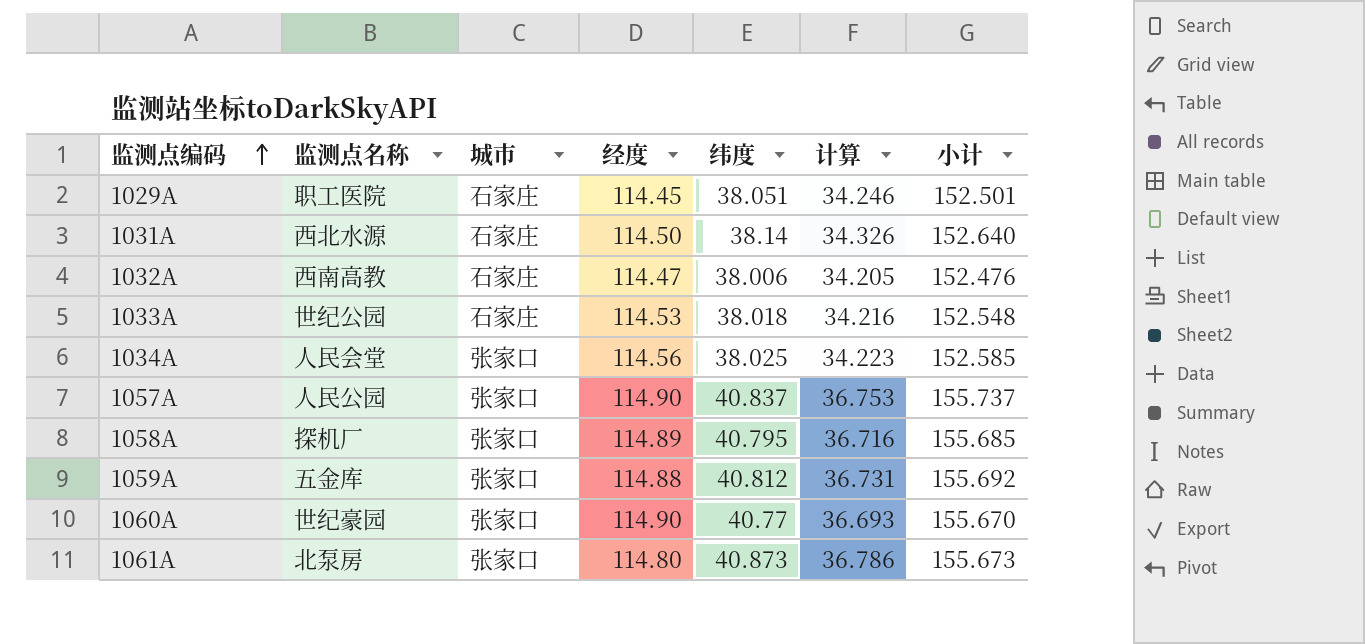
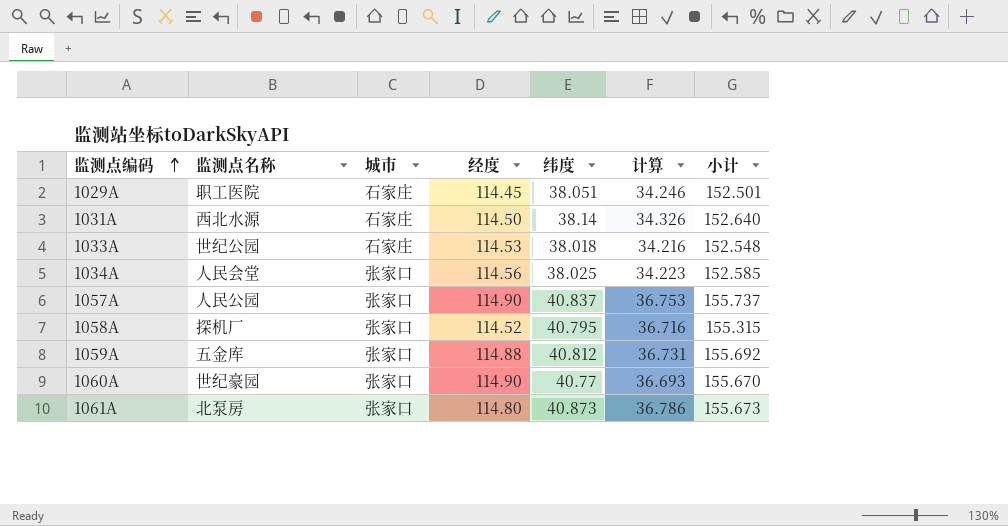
row 1032A: 西南高教 | 石家庄 | 114.47 | 38.006 | 34.205 | 152.476 -> none
1058A | 经度: 114.89 -> 114.52
1058A | 小计: 155.685 -> 155.315

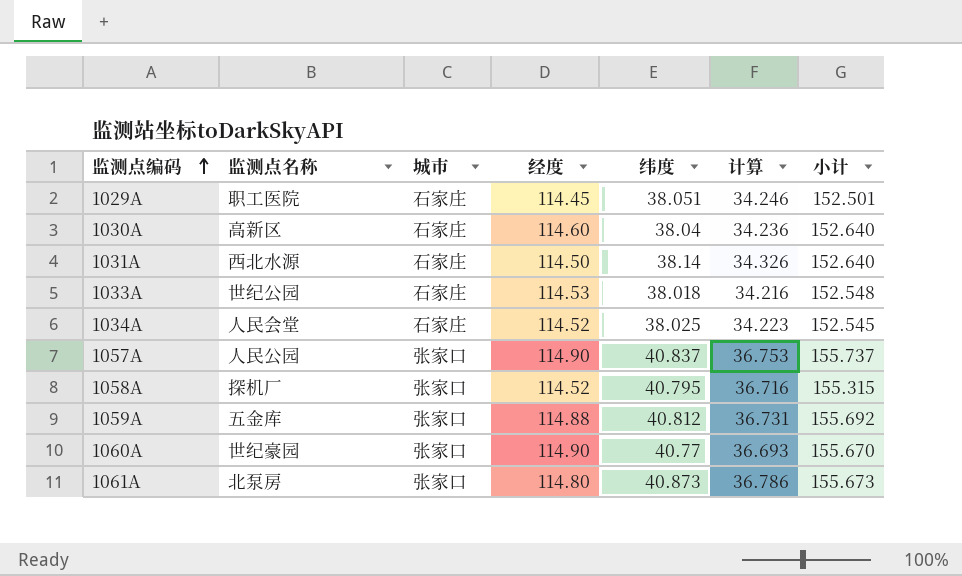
row 1030A: none -> 高新区 | 石家庄 | 114.60 | 38.04 | 34.236 | 152.640
1034A | 城市: 张家口 -> 石家庄
1034A | 经度: 114.56 -> 114.52
1034A | 小计: 152.585 -> 152.545

